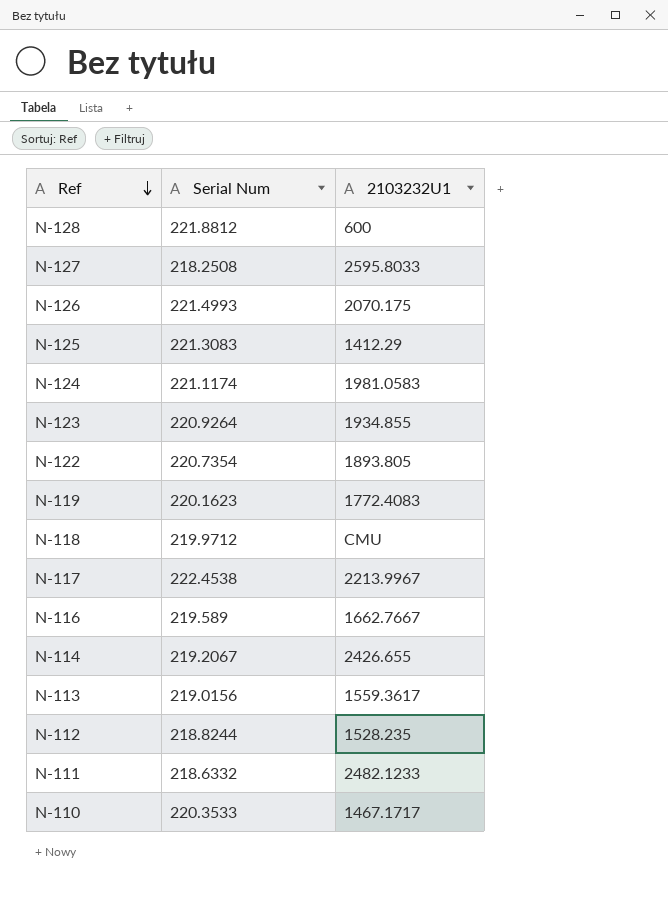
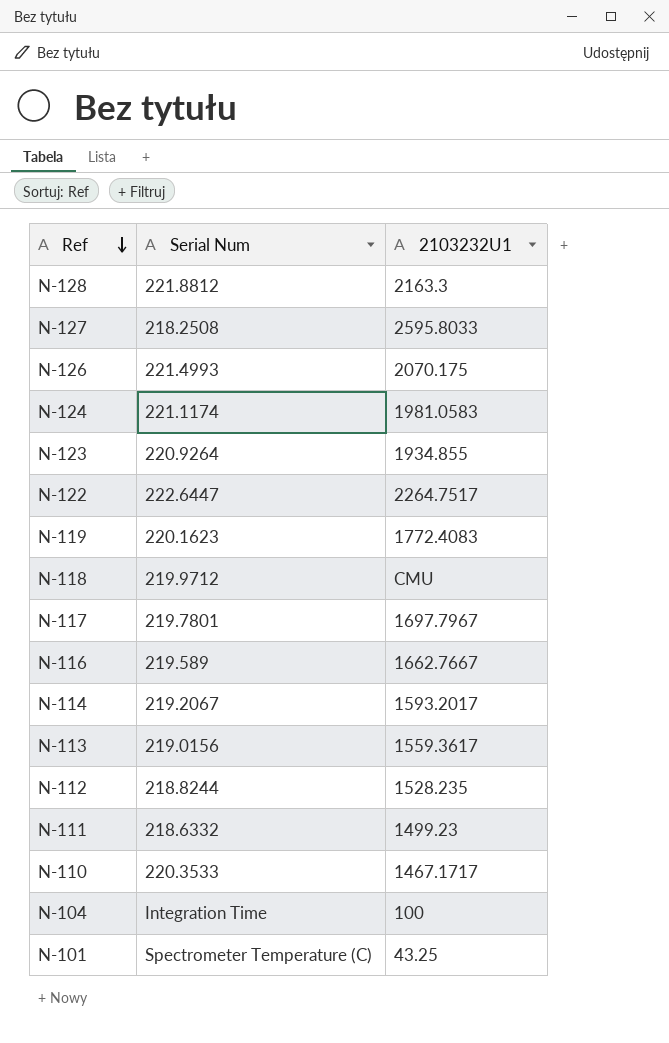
row N-125: 221.3083 | 1412.29 -> none
N-128 | 2103232U1: 600 -> 2163.3
N-122 | Serial Num: 220.7354 -> 222.6447
N-122 | 2103232U1: 1893.805 -> 2264.7517
N-117 | Serial Num: 222.4538 -> 219.7801
N-117 | 2103232U1: 2213.9967 -> 1697.7967
N-114 | 2103232U1: 2426.655 -> 1593.2017
N-111 | 2103232U1: 2482.1233 -> 1499.23
row N-104: none -> Integration Time | 100
row N-101: none -> Spectrometer Temperature (C) | 43.25

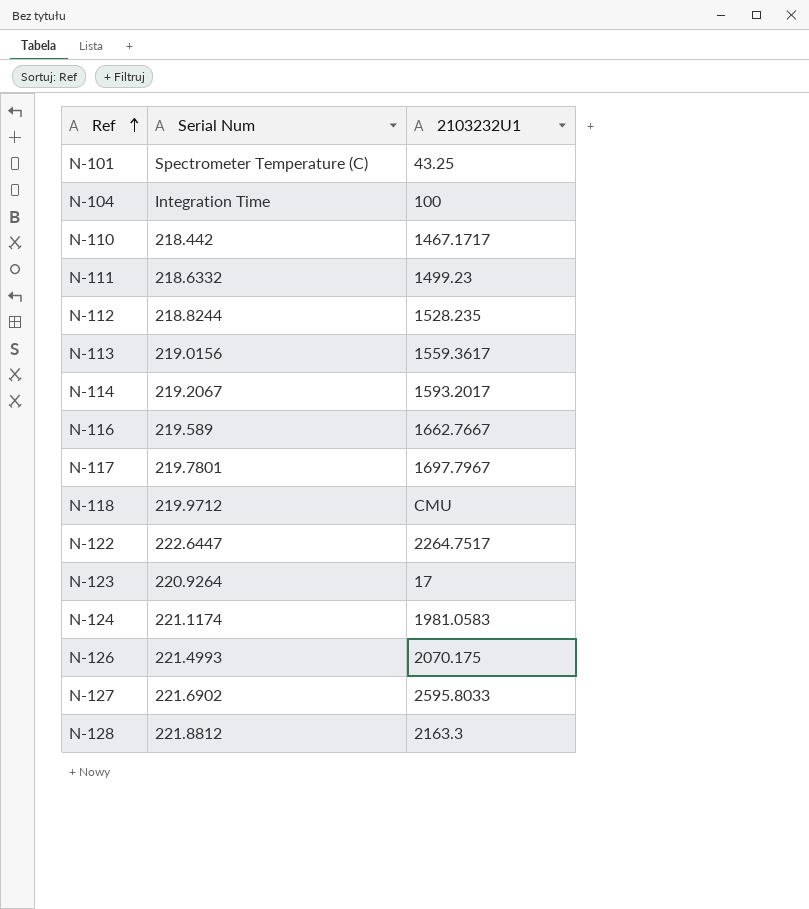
row order: Ref descending -> Ref ascending
row N-119: 220.1623 | 1772.4083 -> none
N-110 | Serial Num: 220.3533 -> 218.442
N-123 | 2103232U1: 1934.855 -> 17
N-127 | Serial Num: 218.2508 -> 221.6902

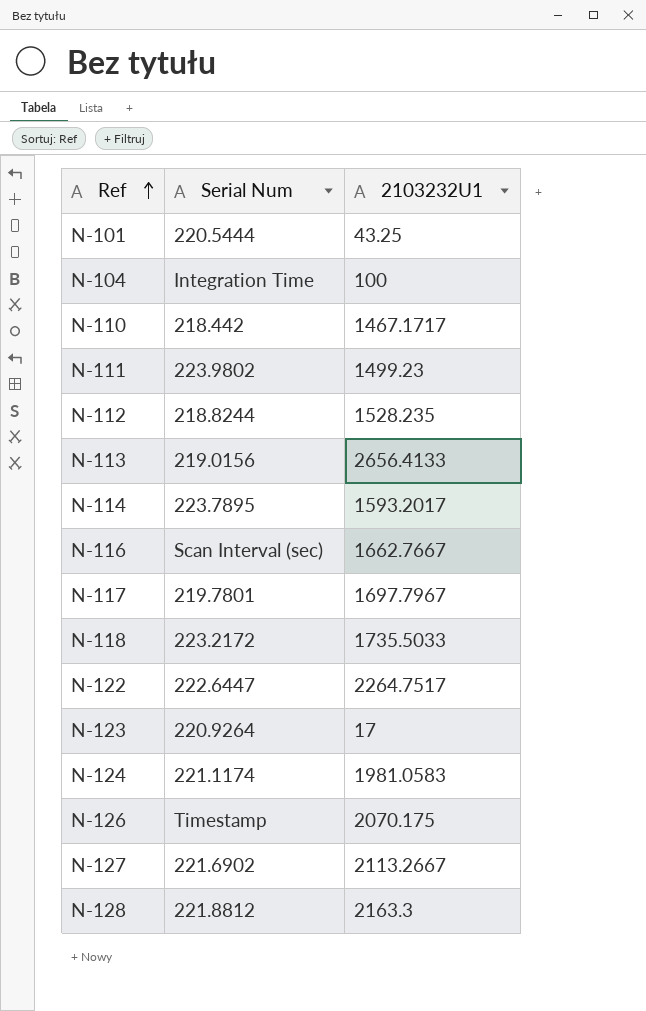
N-101 | Serial Num: Spectrometer Temperature (C) -> 220.5444
N-111 | Serial Num: 218.6332 -> 223.9802
N-113 | 2103232U1: 1559.3617 -> 2656.4133
N-114 | Serial Num: 219.2067 -> 223.7895
N-116 | Serial Num: 219.589 -> Scan Interval (sec)
N-118 | Serial Num: 219.9712 -> 223.2172
N-118 | 2103232U1: CMU -> 1735.5033
N-126 | Serial Num: 221.4993 -> Timestamp
N-127 | 2103232U1: 2595.8033 -> 2113.2667

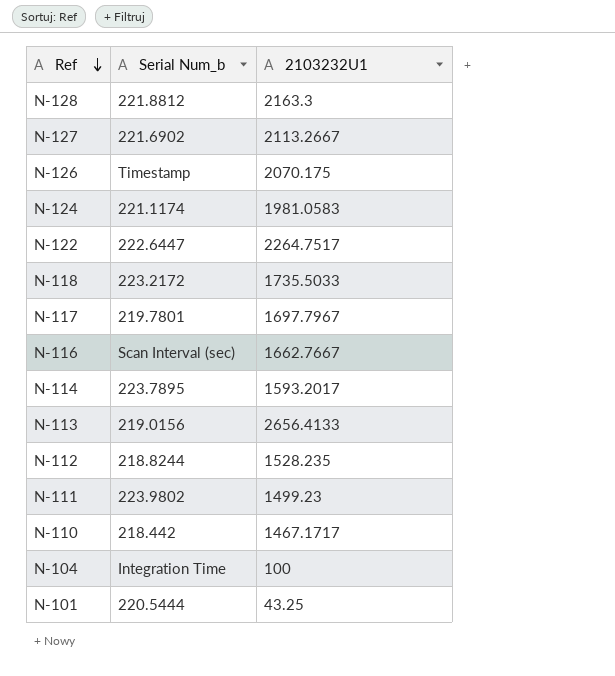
row order: Ref ascending -> Ref descending
column name: Serial Num -> Serial Num_b
row N-123: 220.9264 | 17 -> none

